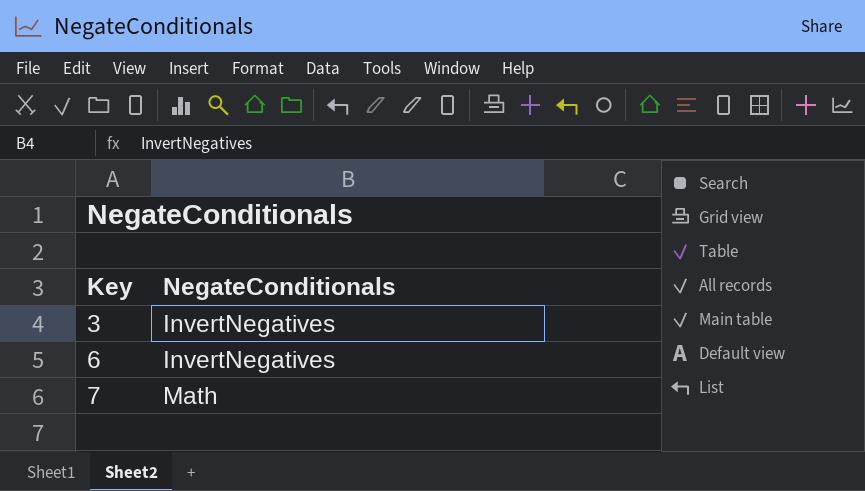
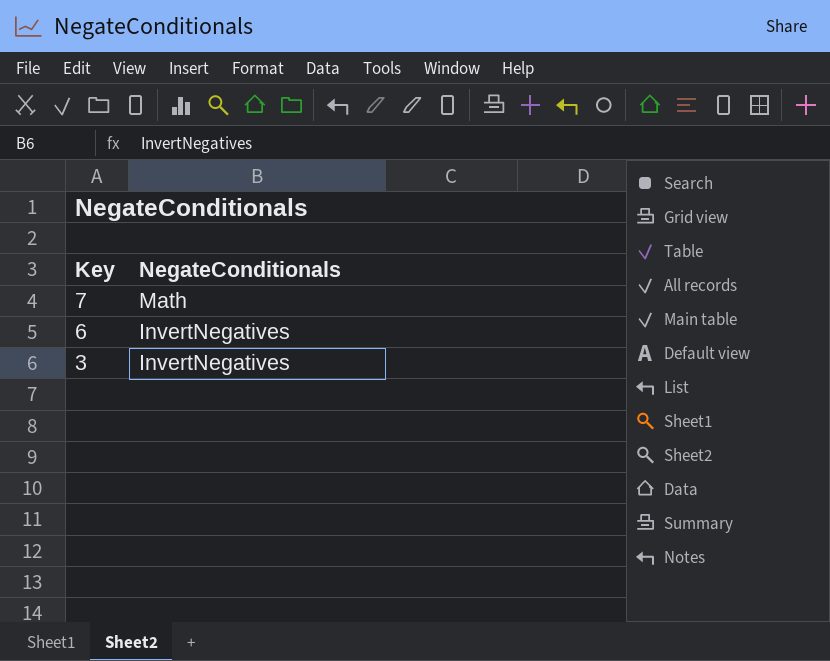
row order: Key ascending -> Key descending

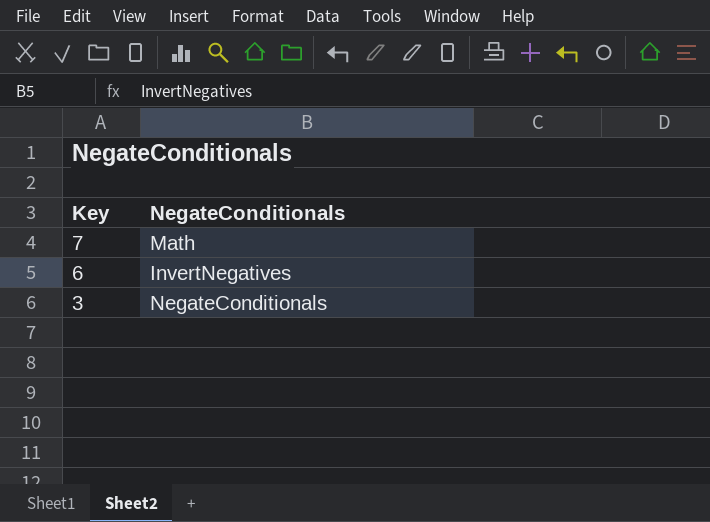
3 | NegateConditionals: InvertNegatives -> NegateConditionals

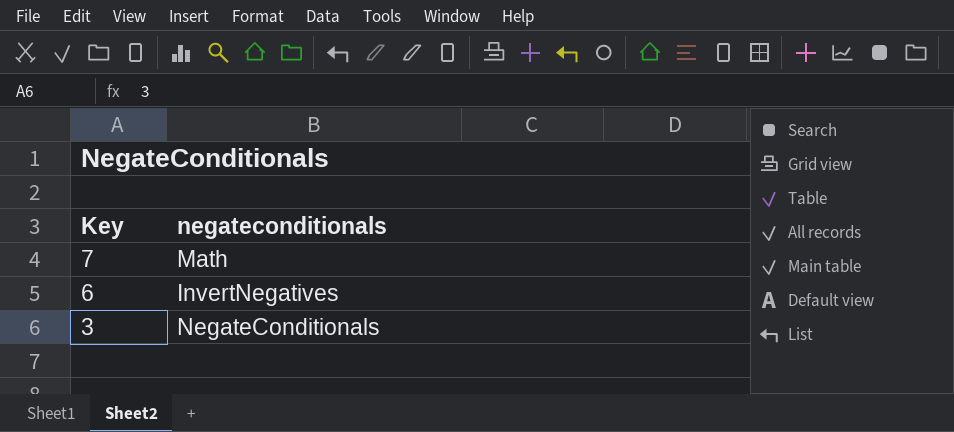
column name: NegateConditionals -> negateconditionals

